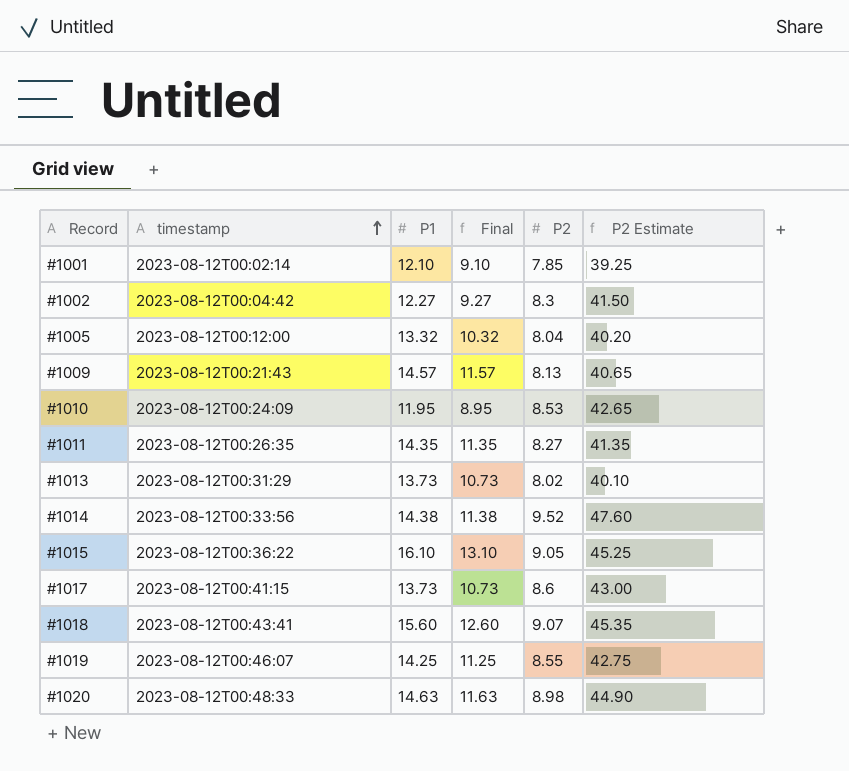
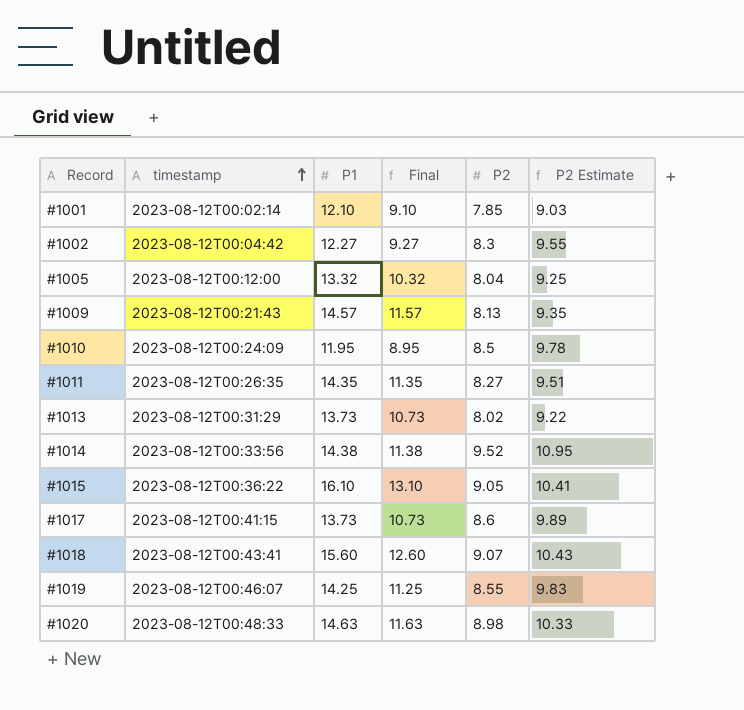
column P2 Estimate | formula: [P2] * 5 -> [P2] * 1.15
#1010 | P2: 8.53 -> 8.5

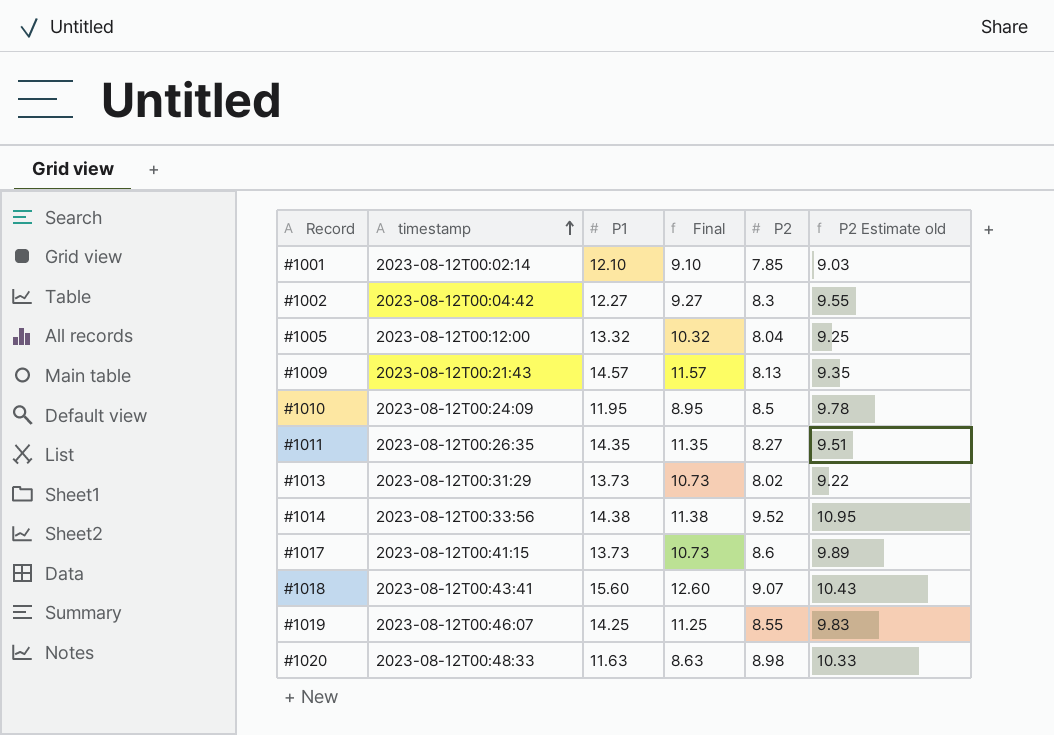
column name: P2 Estimate -> P2 Estimate old
row #1015: 2023-08-12T00:36:22 | 16.10 | 13.10 | 9.05 | 10.41 -> none
#1020 | P1: 14.63 -> 11.63
#1020 | Final: 11.63 -> 8.63

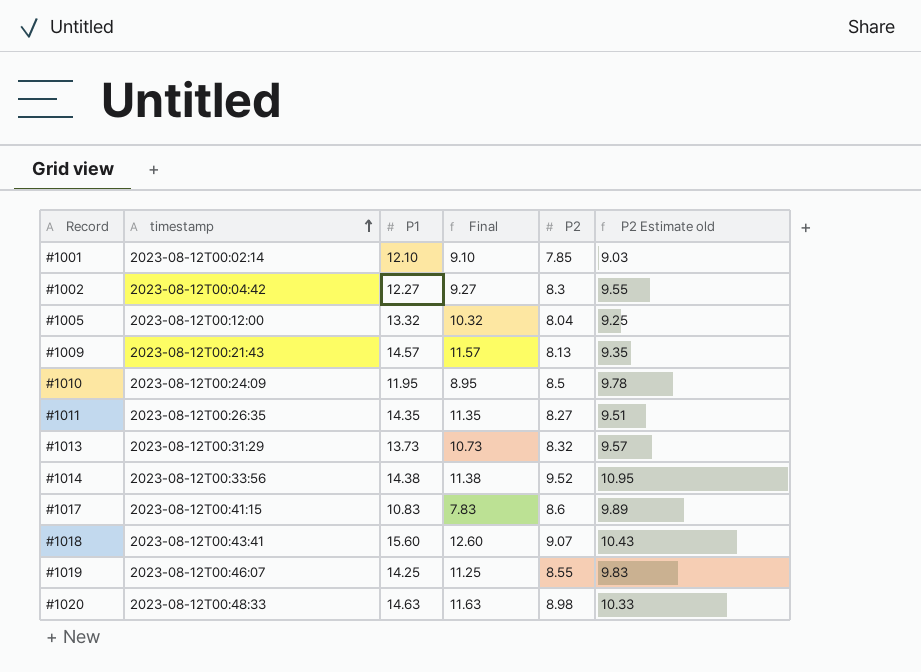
#1013 | P2: 8.02 -> 8.32
#1013 | P2 Estimate old: 9.22 -> 9.57
#1017 | P1: 13.73 -> 10.83
#1017 | Final: 10.73 -> 7.83
#1020 | P1: 11.63 -> 14.63
#1020 | Final: 8.63 -> 11.63

